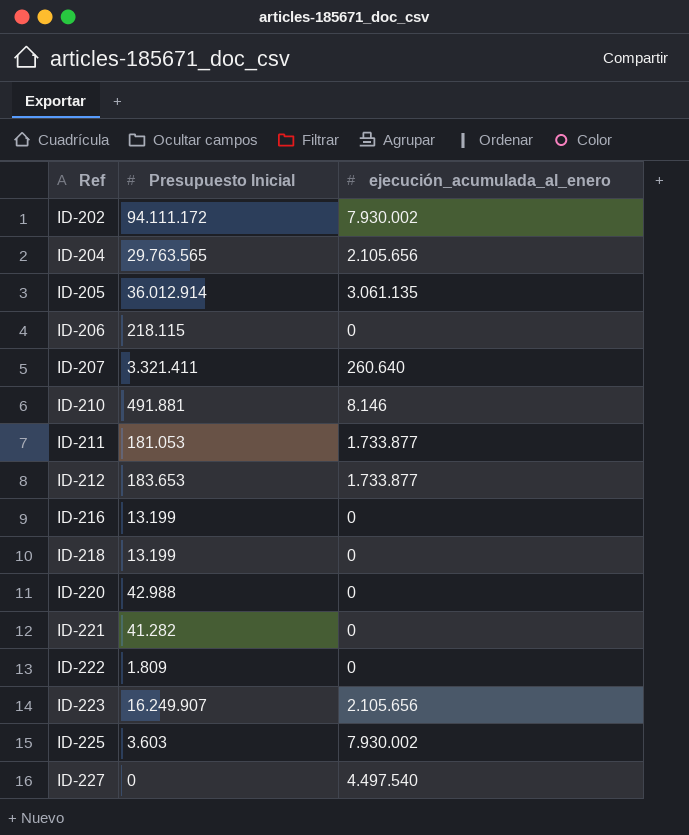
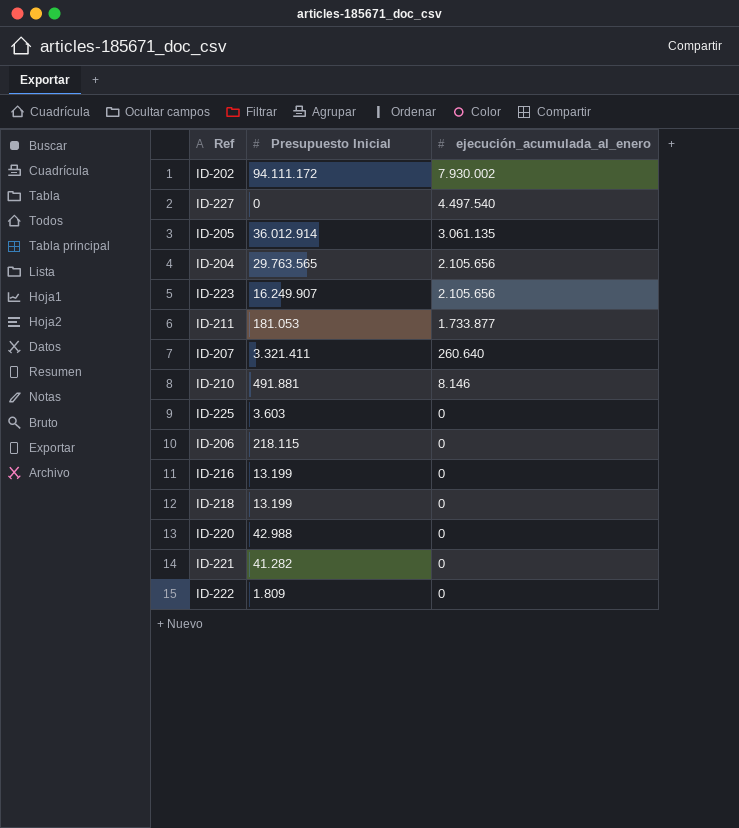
row order: Ref ascending -> ejecución_acumulada_al_enero descending
row ID-212: 183.653 | 1.733.877 -> none
ID-225 | ejecución_acumulada_al_enero: 7.930.002 -> 0

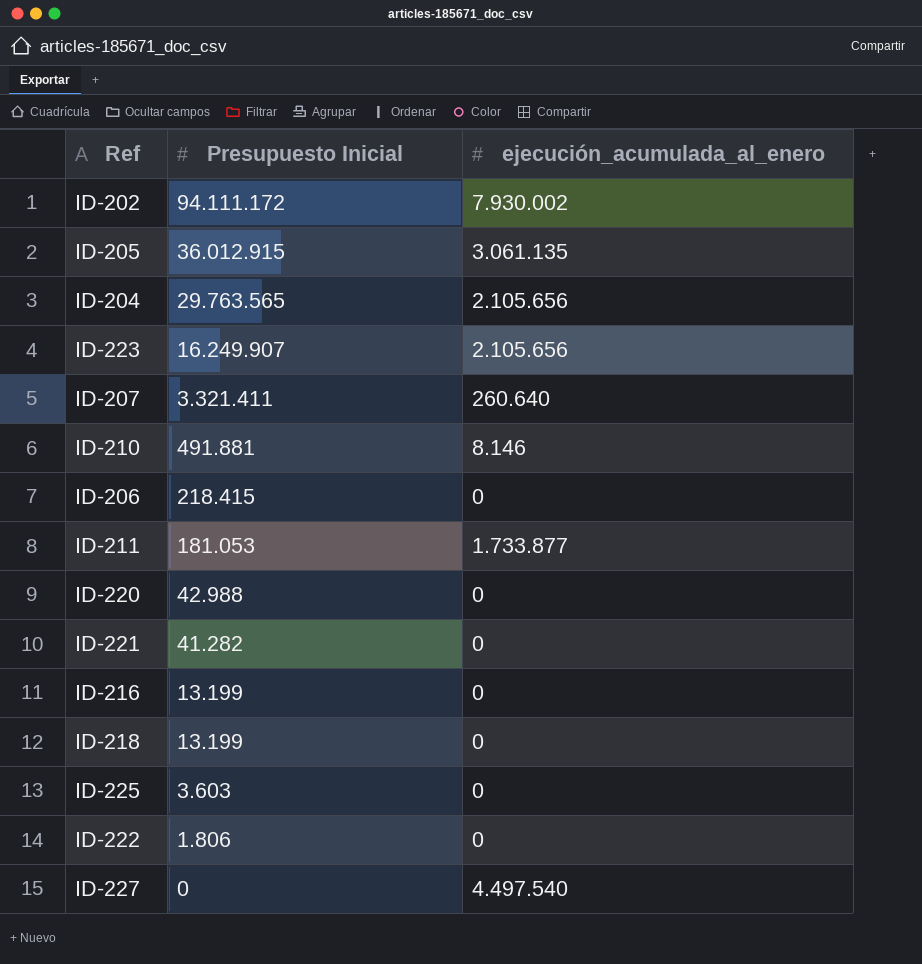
row order: ejecución_acumulada_al_enero descending -> Presupuesto Inicial descending
ID-205 | Presupuesto Inicial: 36.012.914 -> 36.012.915
ID-206 | Presupuesto Inicial: 218.115 -> 218.415
ID-222 | Presupuesto Inicial: 1.809 -> 1.806

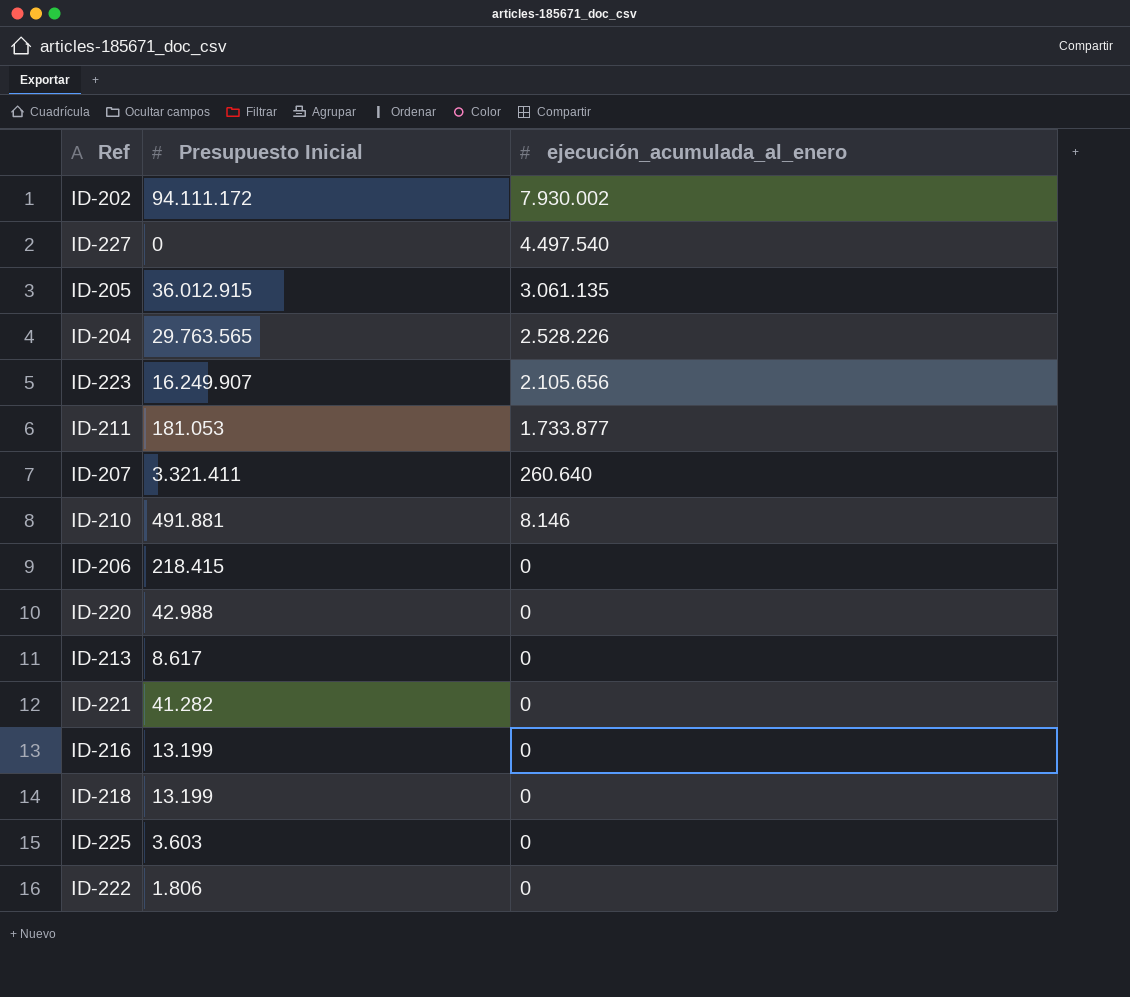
row order: Presupuesto Inicial descending -> ejecución_acumulada_al_enero descending
ID-204 | ejecución_acumulada_al_enero: 2.105.656 -> 2.528.226
row ID-213: none -> 8.617 | 0

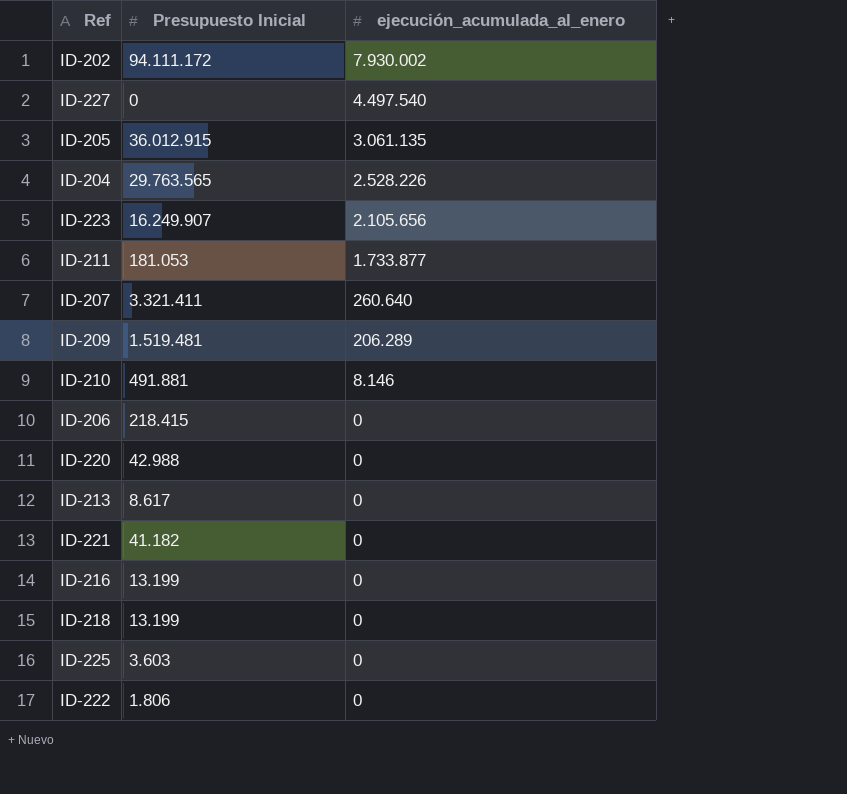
row ID-209: none -> 1.519.481 | 206.289
ID-221 | Presupuesto Inicial: 41.282 -> 41.182

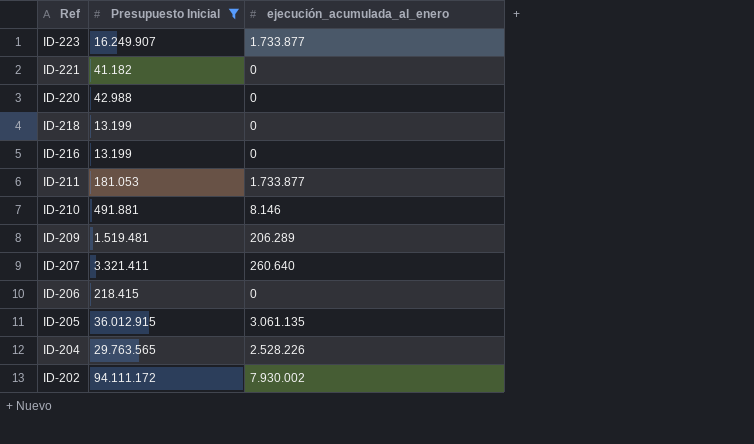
filter: none -> Presupuesto Inicial >= 13.199
row order: ejecución_acumulada_al_enero descending -> Ref descending
ID-223 | ejecución_acumulada_al_enero: 2.105.656 -> 1.733.877

